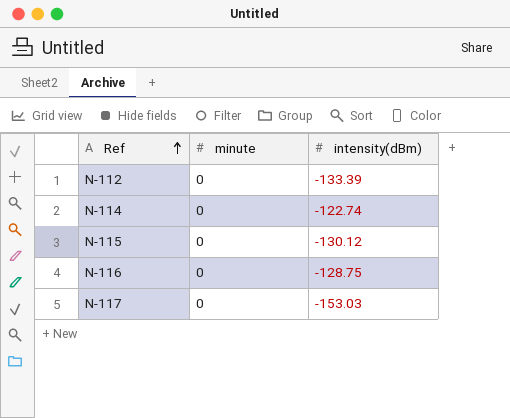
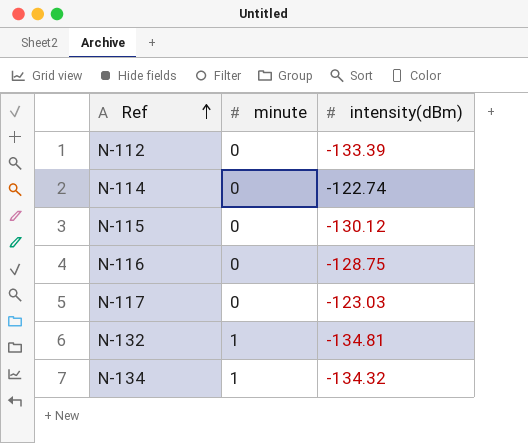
N-117 | intensity(dBm): -153.03 -> -123.03
row N-132: none -> 1 | -134.81
row N-134: none -> 1 | -134.32

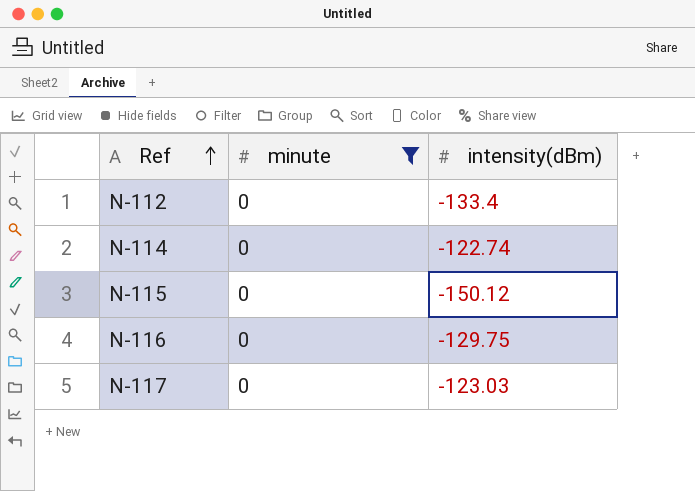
filter: none -> minute = 0
N-112 | intensity(dBm): -133.39 -> -133.4
N-115 | intensity(dBm): -130.12 -> -150.12
N-116 | intensity(dBm): -128.75 -> -129.75

